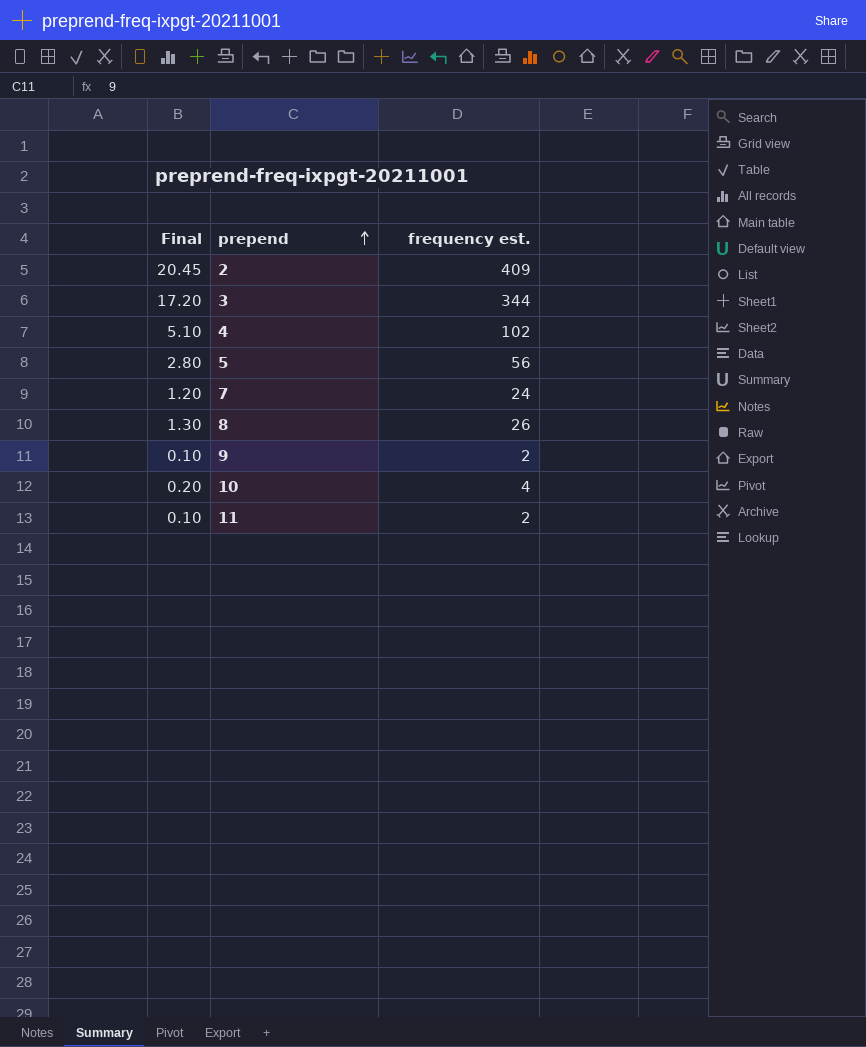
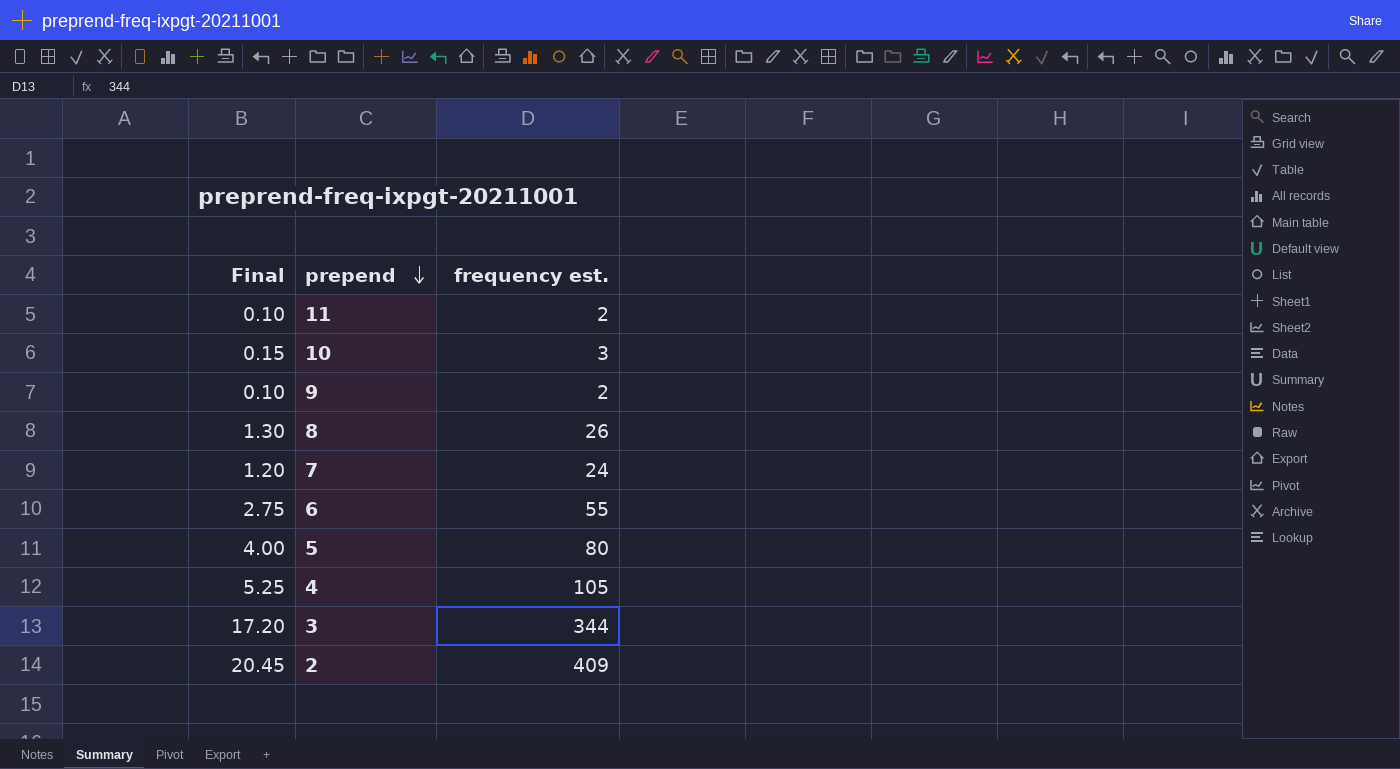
row order: prepend ascending -> prepend descending
10 | Final: 0.20 -> 0.15
10 | frequency est.: 4 -> 3
row 6: none -> 2.75 | 55
5 | Final: 2.80 -> 4.00
5 | frequency est.: 56 -> 80
4 | Final: 5.10 -> 5.25
4 | frequency est.: 102 -> 105

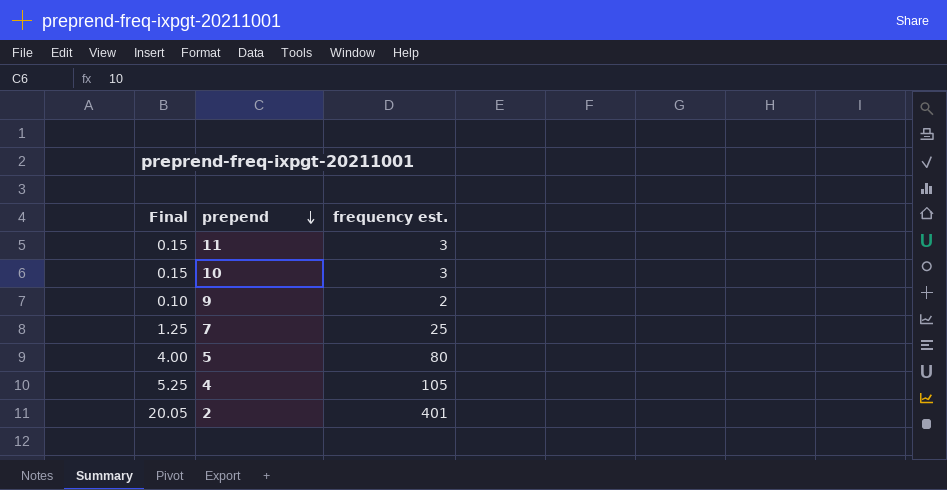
row 8: 1.30 | 26 -> none
row 6: 2.75 | 55 -> none
row 3: 17.20 | 344 -> none
11 | Final: 0.10 -> 0.15
11 | frequency est.: 2 -> 3
7 | Final: 1.20 -> 1.25
7 | frequency est.: 24 -> 25
2 | Final: 20.45 -> 20.05
2 | frequency est.: 409 -> 401

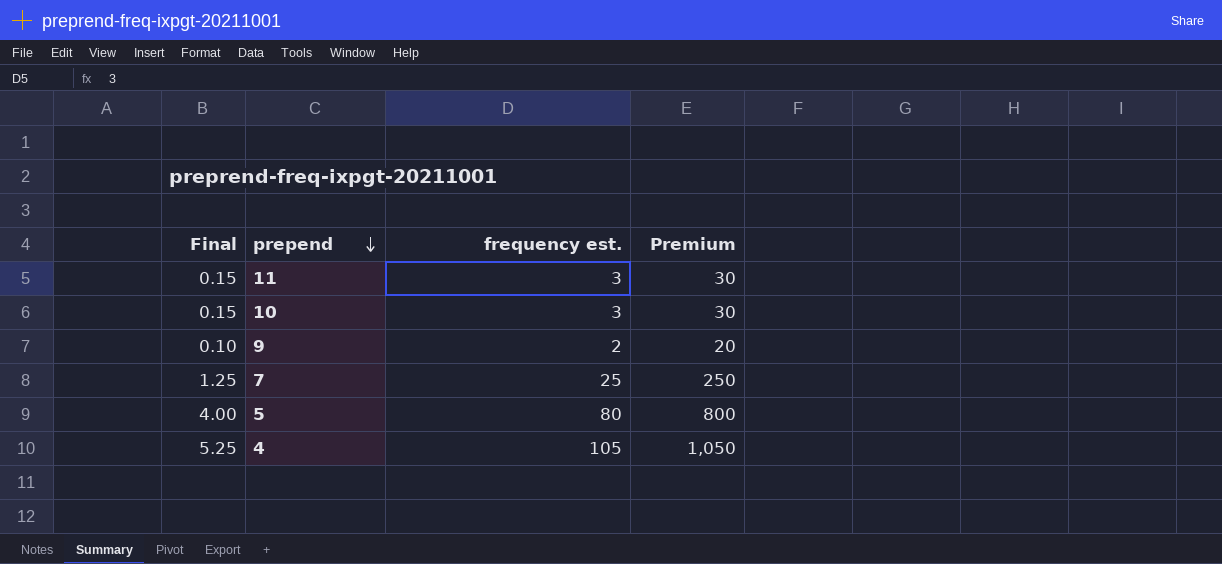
column Premium | formula: none -> [frequency est.] * 10
row 2: 20.05 | 401 -> none

